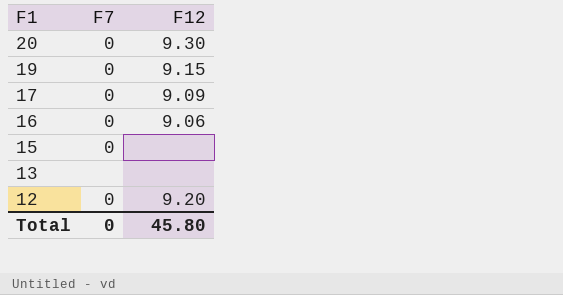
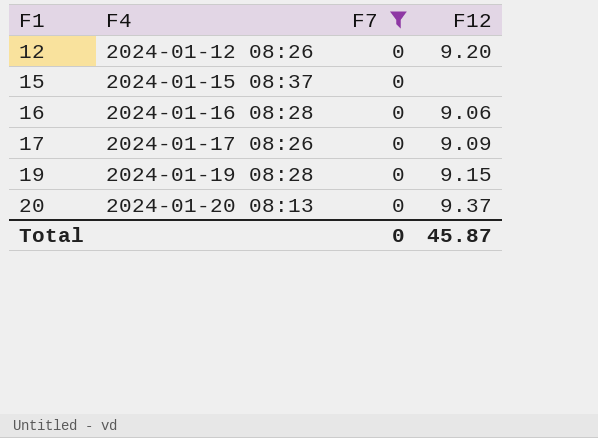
filter: none -> F7 = 0
row order: F1 descending -> F1 ascending
column F4 | position: none -> 2
20 | F12: 9.30 -> 9.37
Total | F12: 45.80 -> 45.87

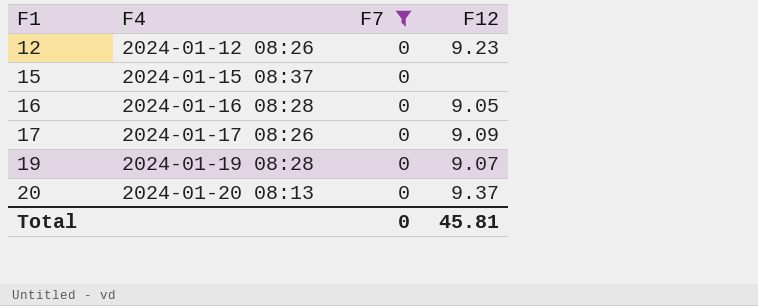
12 | F12: 9.20 -> 9.23
16 | F12: 9.06 -> 9.05
19 | F12: 9.15 -> 9.07
Total | F12: 45.87 -> 45.81

